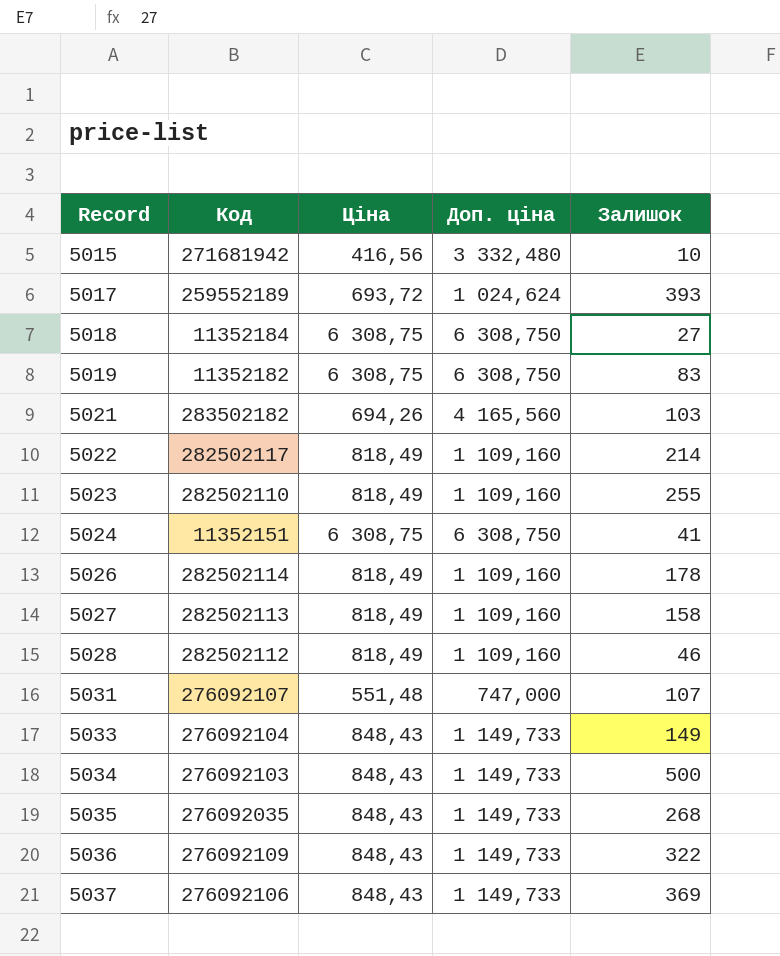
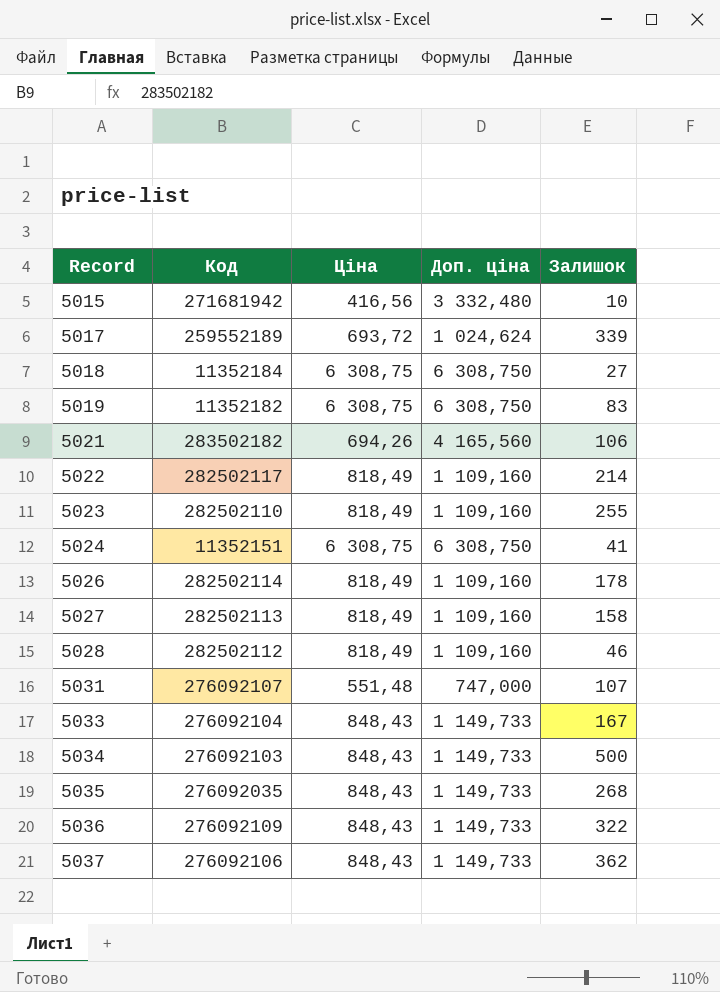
5017 | Залишок: 393 -> 339
5021 | Залишок: 103 -> 106
5033 | Залишок: 149 -> 167
5037 | Залишок: 369 -> 362

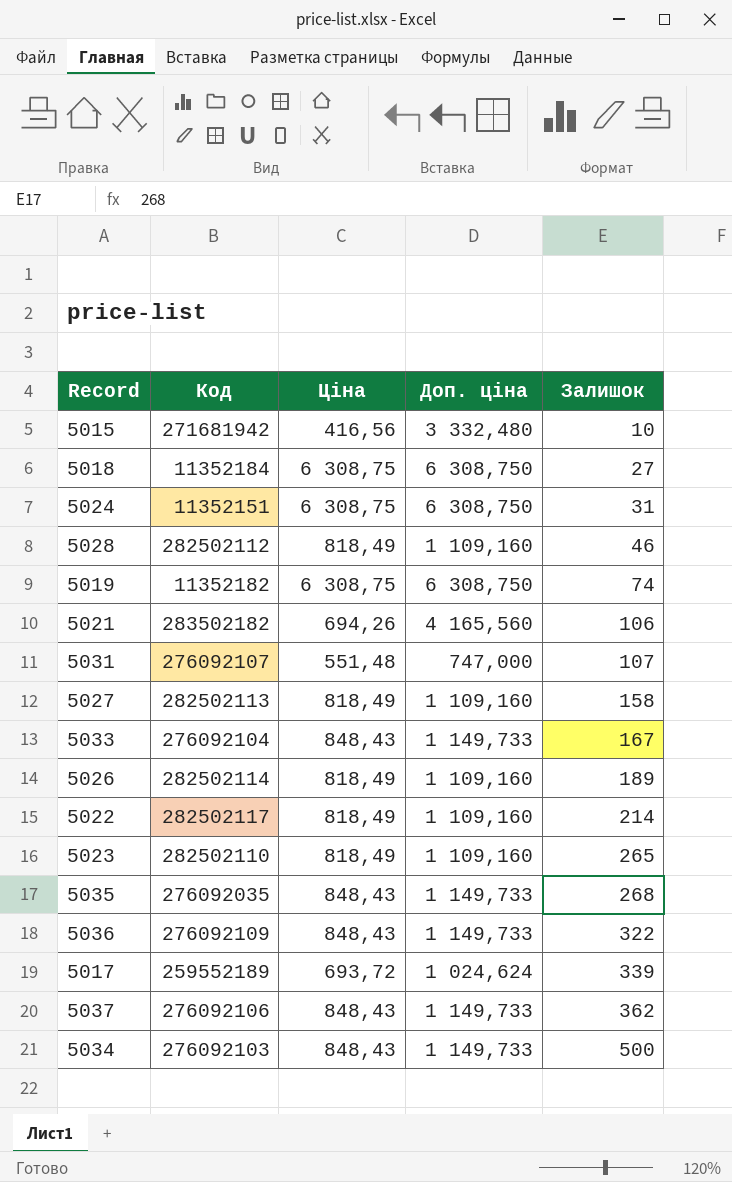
row order: Record ascending -> Залишок ascending
5024 | Залишок: 41 -> 31
5019 | Залишок: 83 -> 74
5026 | Залишок: 178 -> 189
5023 | Залишок: 255 -> 265

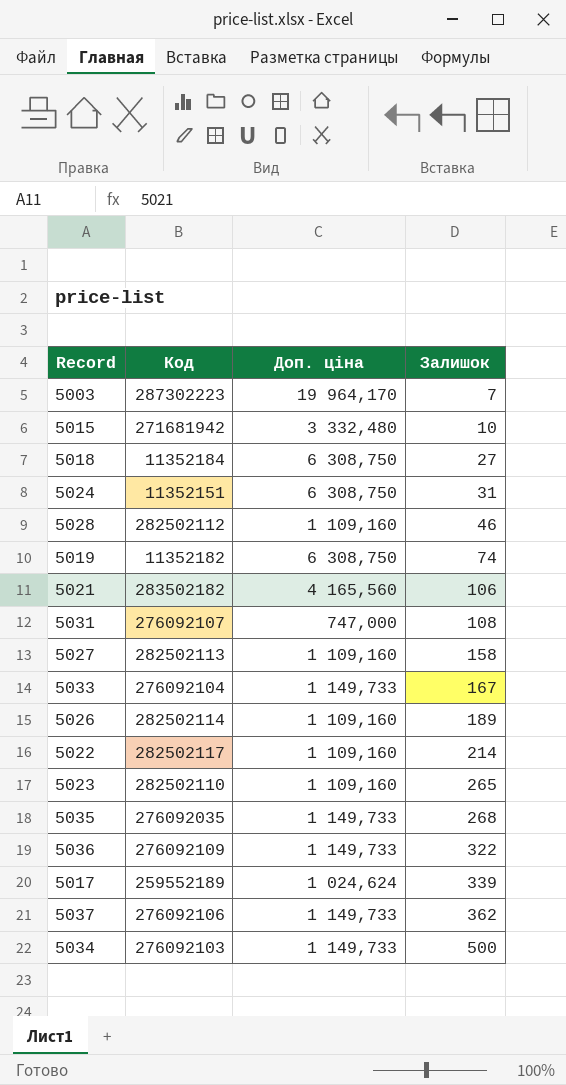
column Ціна | position: 3 -> none
row 5003: none -> 287302223 | 19 964,170 | 7
5031 | Залишок: 107 -> 108

